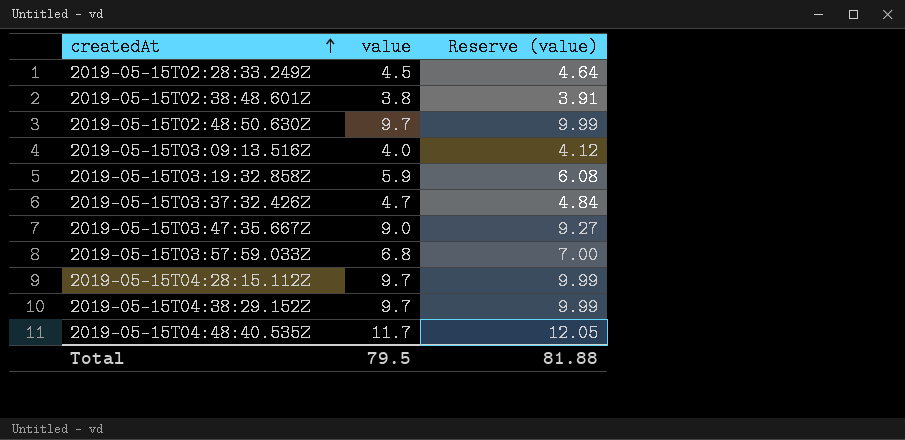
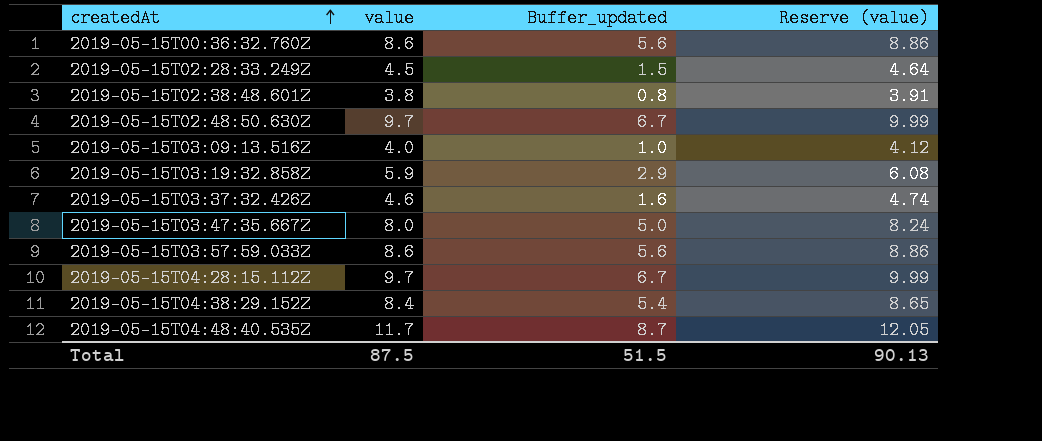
column Buffer_updated | formula: none -> [value] - 3
row 2019-05-15T00:36:32.760Z: none -> 8.6 | 5.6 | 8.86
2019-05-15T03:37:32.426Z | value: 4.7 -> 4.6
2019-05-15T03:37:32.426Z | Reserve (value): 4.84 -> 4.74
2019-05-15T03:47:35.667Z | value: 9.0 -> 8.0
2019-05-15T03:47:35.667Z | Reserve (value): 9.27 -> 8.24
2019-05-15T03:57:59.033Z | value: 6.8 -> 8.6
2019-05-15T03:57:59.033Z | Reserve (value): 7.00 -> 8.86
2019-05-15T04:38:29.152Z | value: 9.7 -> 8.4
2019-05-15T04:38:29.152Z | Reserve (value): 9.99 -> 8.65
Total | value: 79.5 -> 87.5
Total | Reserve (value): 81.88 -> 90.13

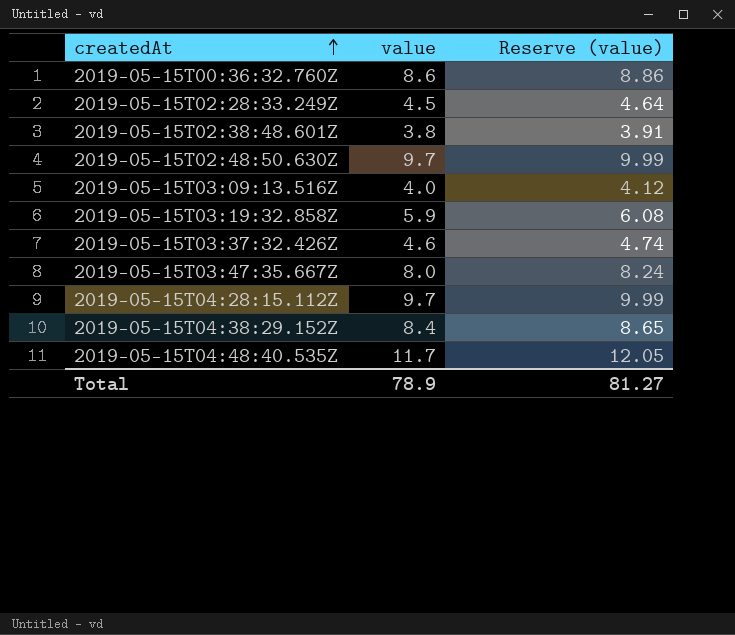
column Buffer_updated | formula: [value] - 3 -> none
row 2019-05-15T03:57:59.033Z: 8.6 | 5.6 | 8.86 -> none
Total | value: 87.5 -> 78.9
Total | Reserve (value): 90.13 -> 81.27

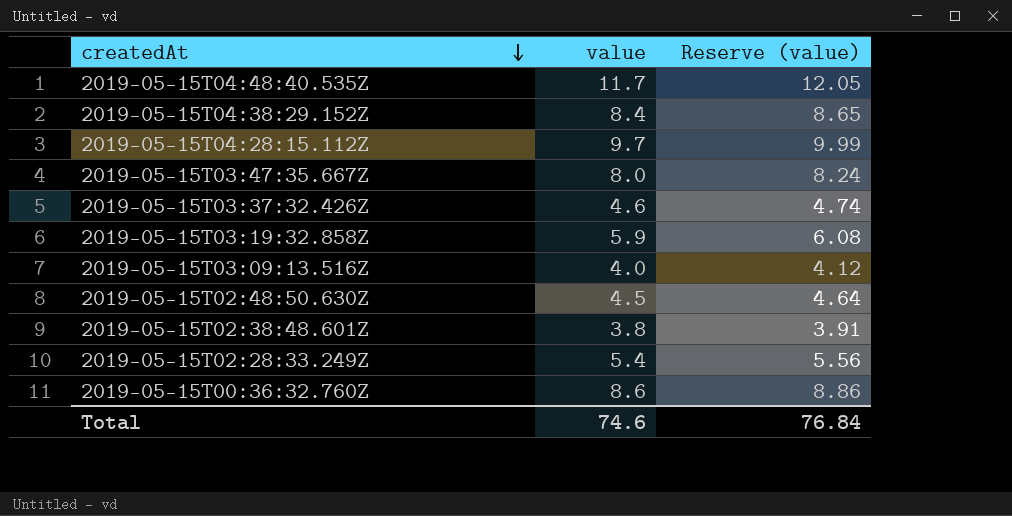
row order: createdAt ascending -> createdAt descending
2019-05-15T02:48:50.630Z | value: 9.7 -> 4.5
2019-05-15T02:48:50.630Z | Reserve (value): 9.99 -> 4.64
2019-05-15T02:28:33.249Z | value: 4.5 -> 5.4
2019-05-15T02:28:33.249Z | Reserve (value): 4.64 -> 5.56
Total | value: 78.9 -> 74.6
Total | Reserve (value): 81.27 -> 76.84

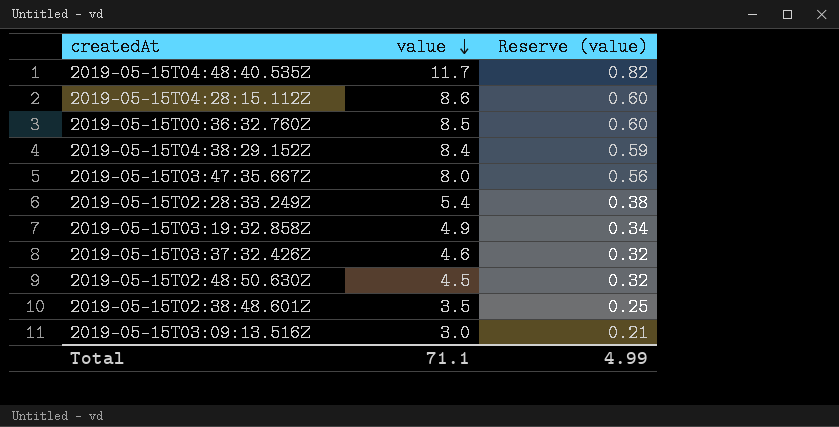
row order: createdAt descending -> value descending
column Reserve (value) | formula: [value] * 1.03 -> [value] * 0.07
2019-05-15T04:28:15.112Z | value: 9.7 -> 8.6
2019-05-15T00:36:32.760Z | value: 8.6 -> 8.5
2019-05-15T03:19:32.858Z | value: 5.9 -> 4.9
2019-05-15T02:38:48.601Z | value: 3.8 -> 3.5
2019-05-15T03:09:13.516Z | value: 4.0 -> 3.0
Total | value: 74.6 -> 71.1
Total | Reserve (value): 76.84 -> 4.99

